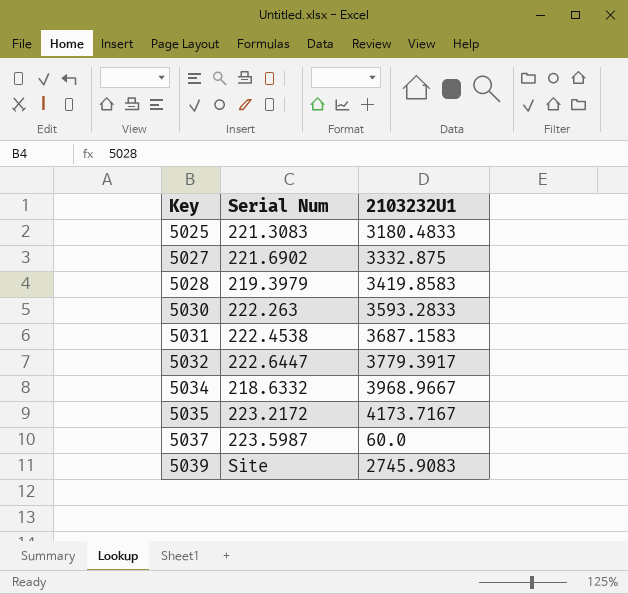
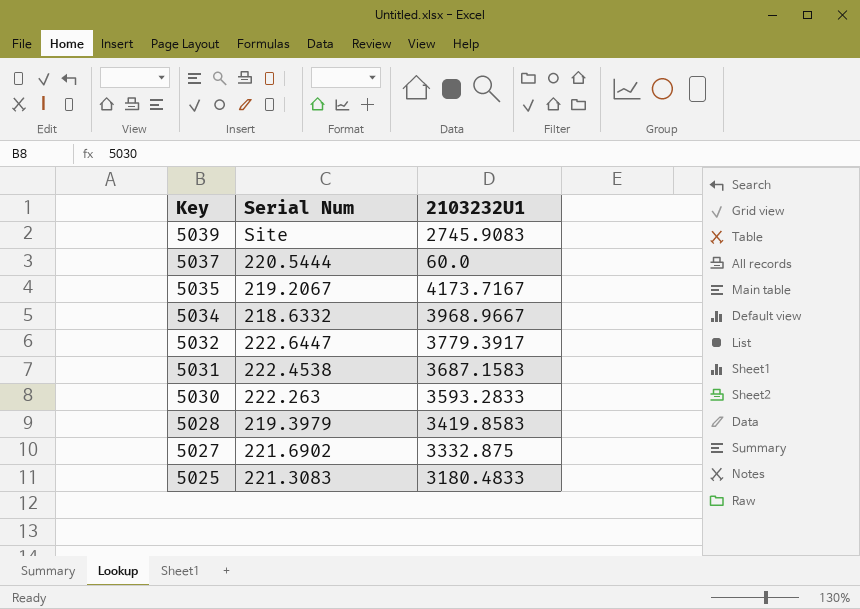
row order: Key ascending -> Key descending
5037 | Serial Num: 223.5987 -> 220.5444
5035 | Serial Num: 223.2172 -> 219.2067

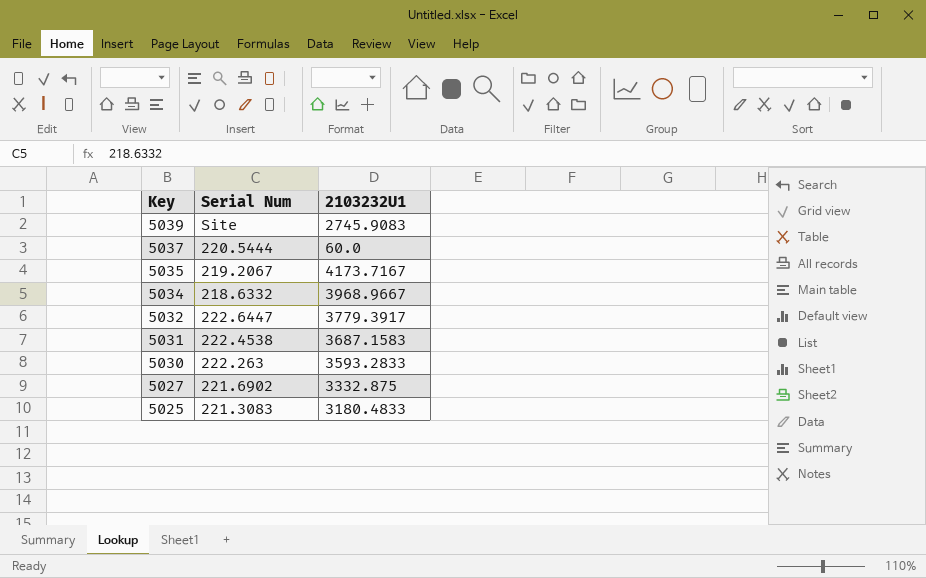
row 5028: 219.3979 | 3419.8583 -> none

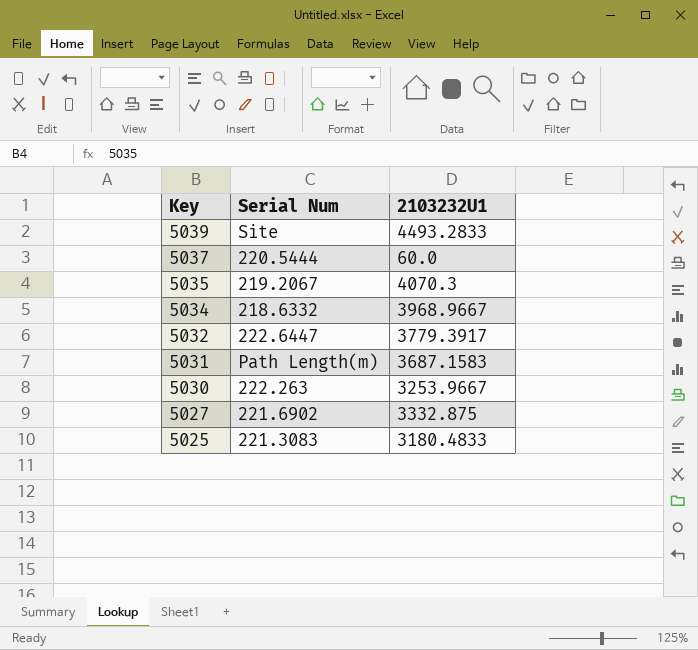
5039 | 2103232U1: 2745.9083 -> 4493.2833
5035 | 2103232U1: 4173.7167 -> 4070.3
5031 | Serial Num: 222.4538 -> Path Length(m)
5030 | 2103232U1: 3593.2833 -> 3253.9667

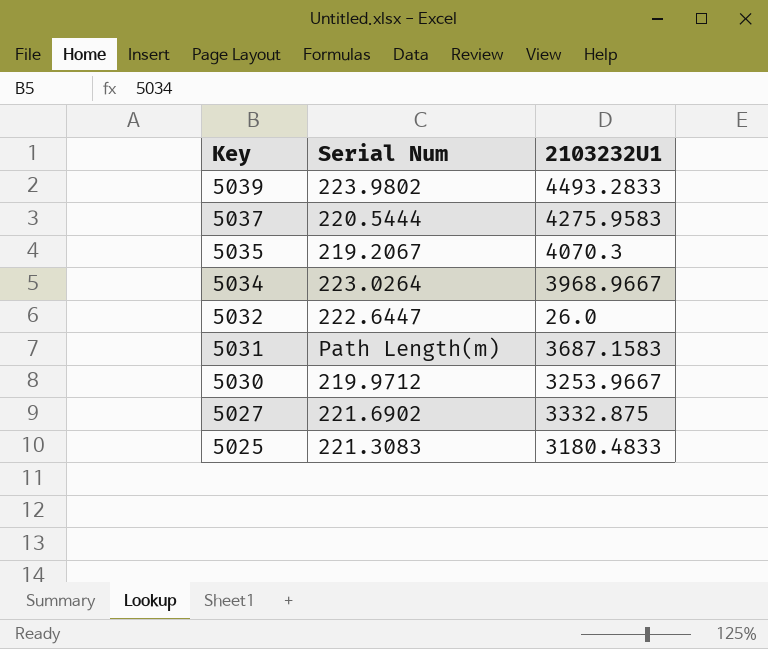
5039 | Serial Num: Site -> 223.9802
5037 | 2103232U1: 60.0 -> 4275.9583
5034 | Serial Num: 218.6332 -> 223.0264
5032 | 2103232U1: 3779.3917 -> 26.0
5030 | Serial Num: 222.263 -> 219.9712

